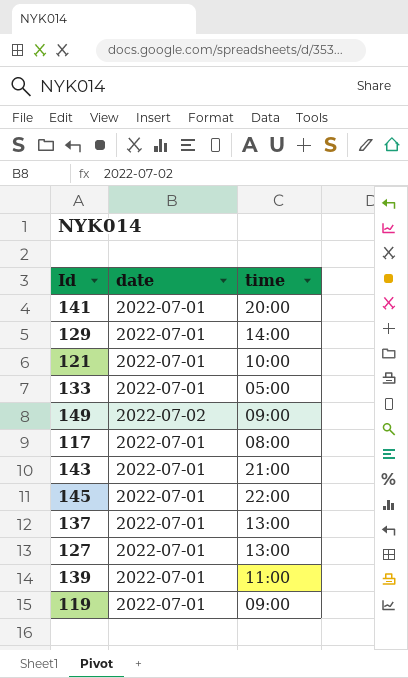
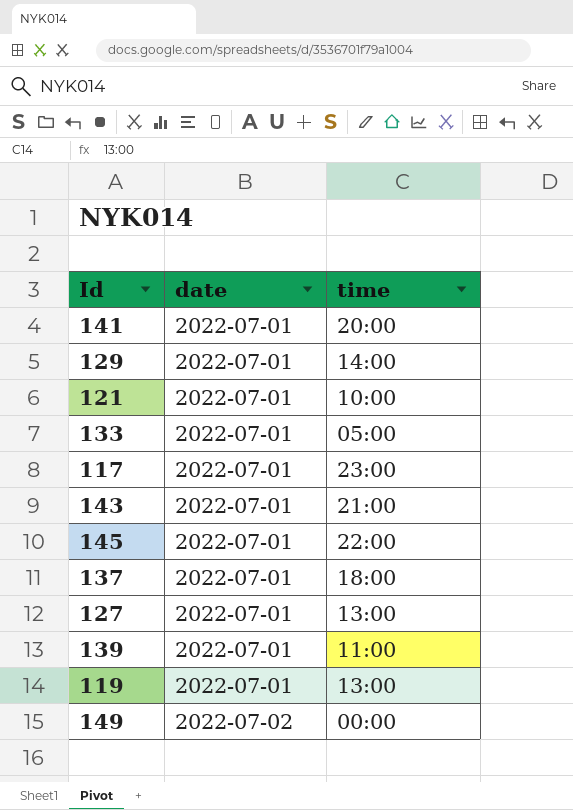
row order: none -> date ascending
117 | time: 08:00 -> 23:00
137 | time: 13:00 -> 18:00
119 | time: 09:00 -> 13:00
149 | time: 09:00 -> 00:00

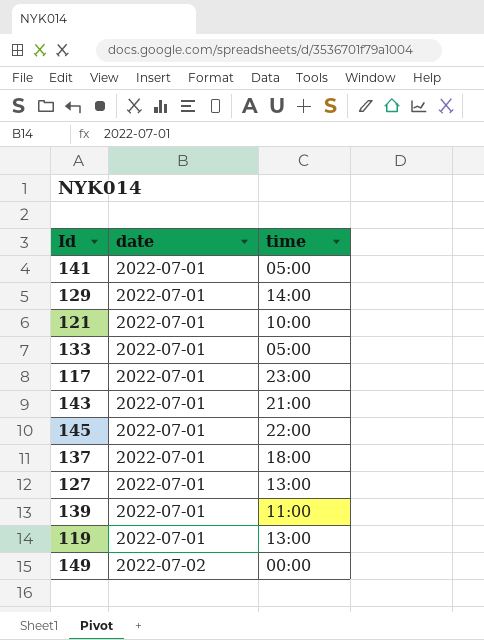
141 | time: 20:00 -> 05:00

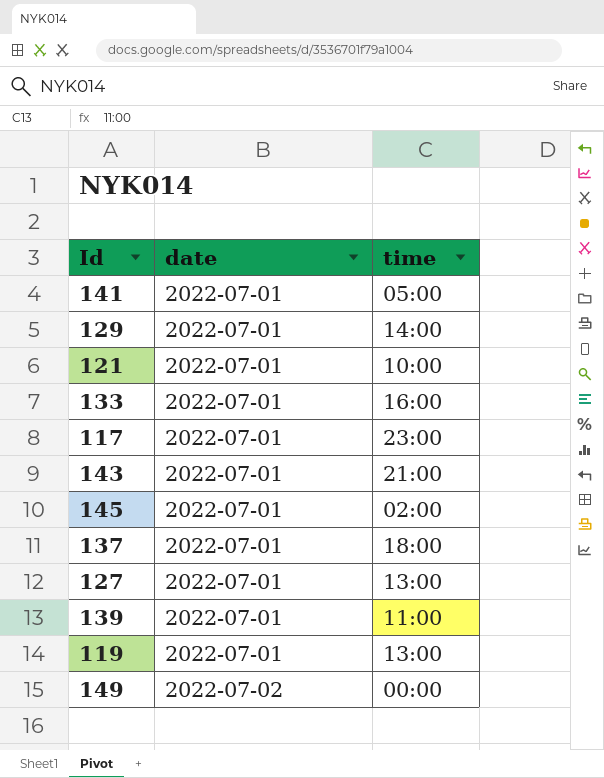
133 | time: 05:00 -> 16:00
145 | time: 22:00 -> 02:00

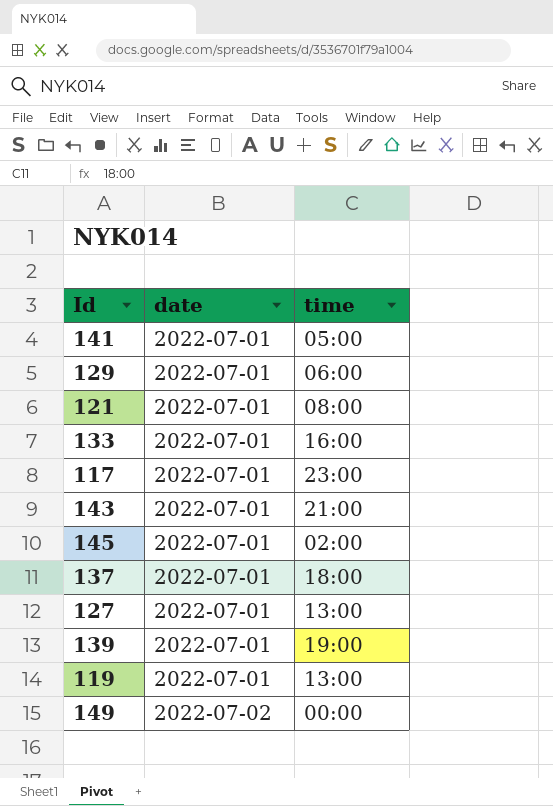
129 | time: 14:00 -> 06:00
121 | time: 10:00 -> 08:00
139 | time: 11:00 -> 19:00

